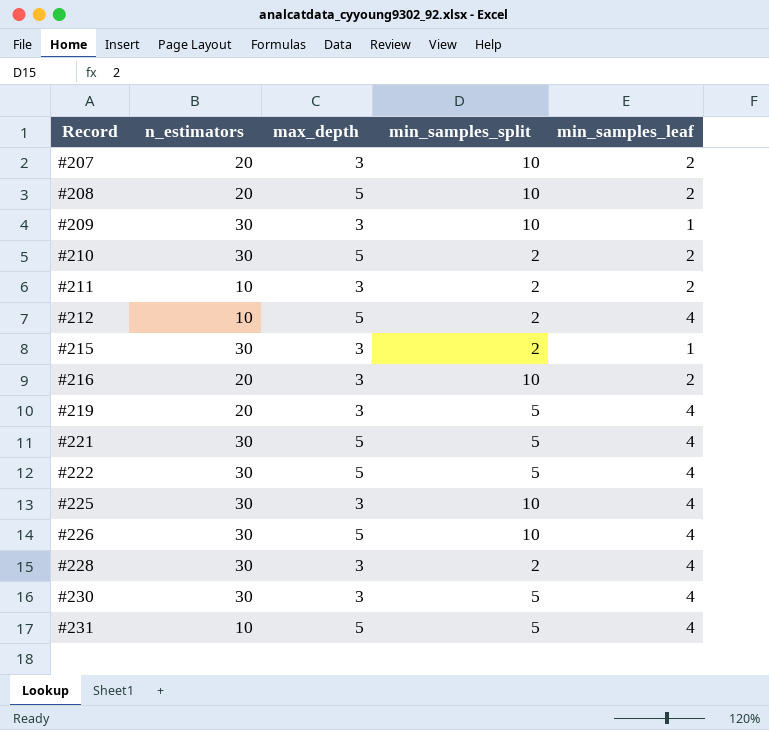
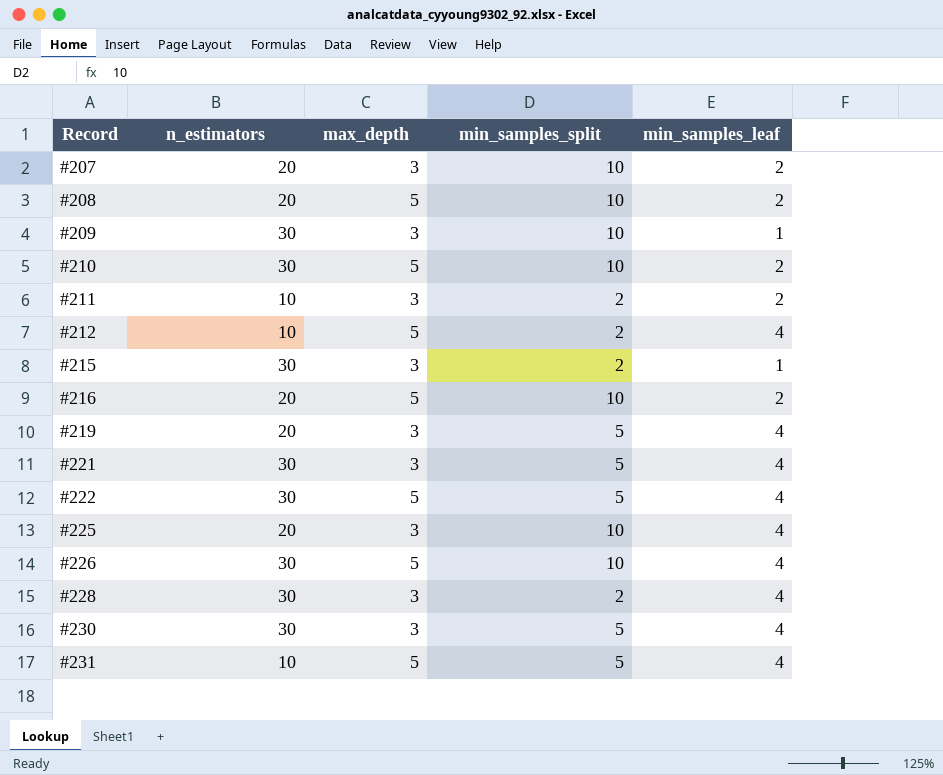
#210 | min_samples_split: 2 -> 10
#216 | max_depth: 3 -> 5
#221 | max_depth: 5 -> 3
#225 | n_estimators: 30 -> 20

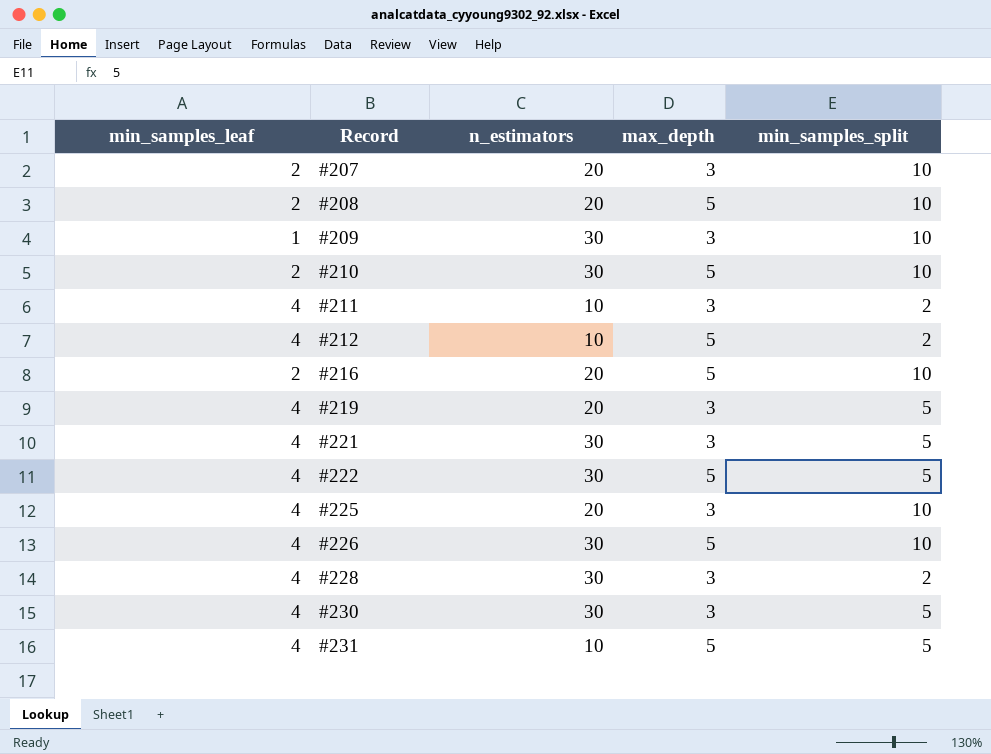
column min_samples_leaf | position: 5 -> 1
row #215: 30 | 3 | 2 | 1 -> none
#211 | min_samples_leaf: 2 -> 4

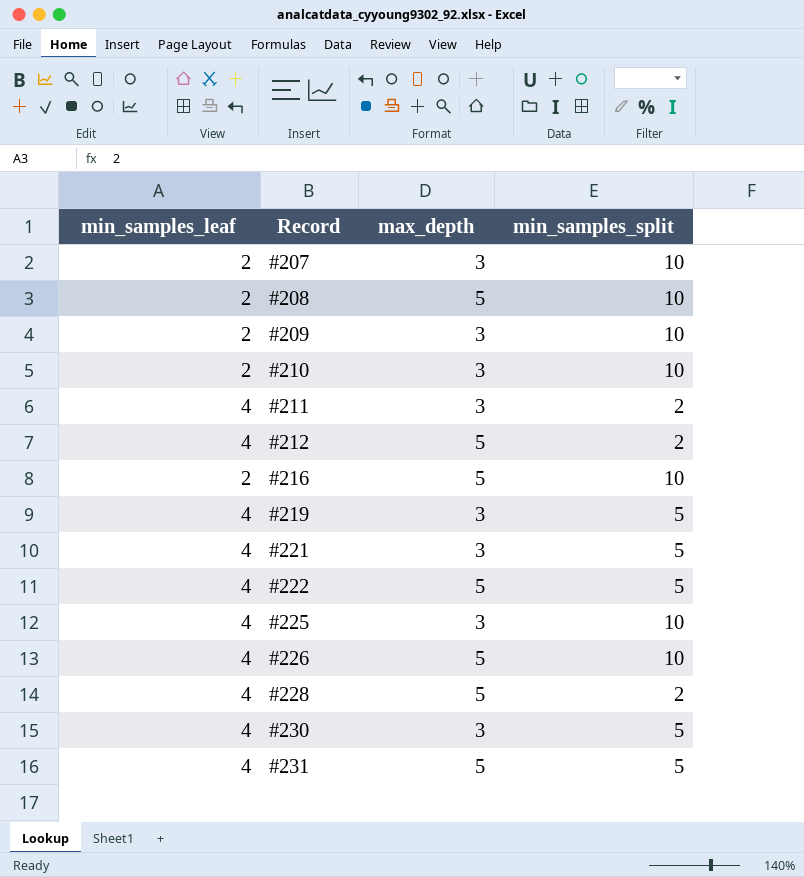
column n_estimators | position: 3 -> none
#209 | min_samples_leaf: 1 -> 2
#210 | max_depth: 5 -> 3
#228 | max_depth: 3 -> 5

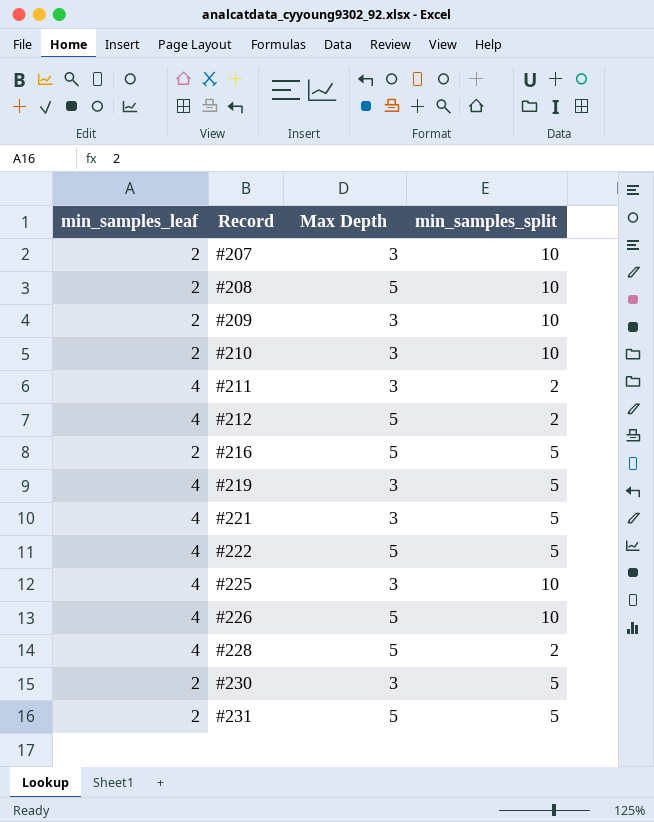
column name: max_depth -> Max Depth
#216 | min_samples_split: 10 -> 5
#230 | min_samples_leaf: 4 -> 2
#231 | min_samples_leaf: 4 -> 2

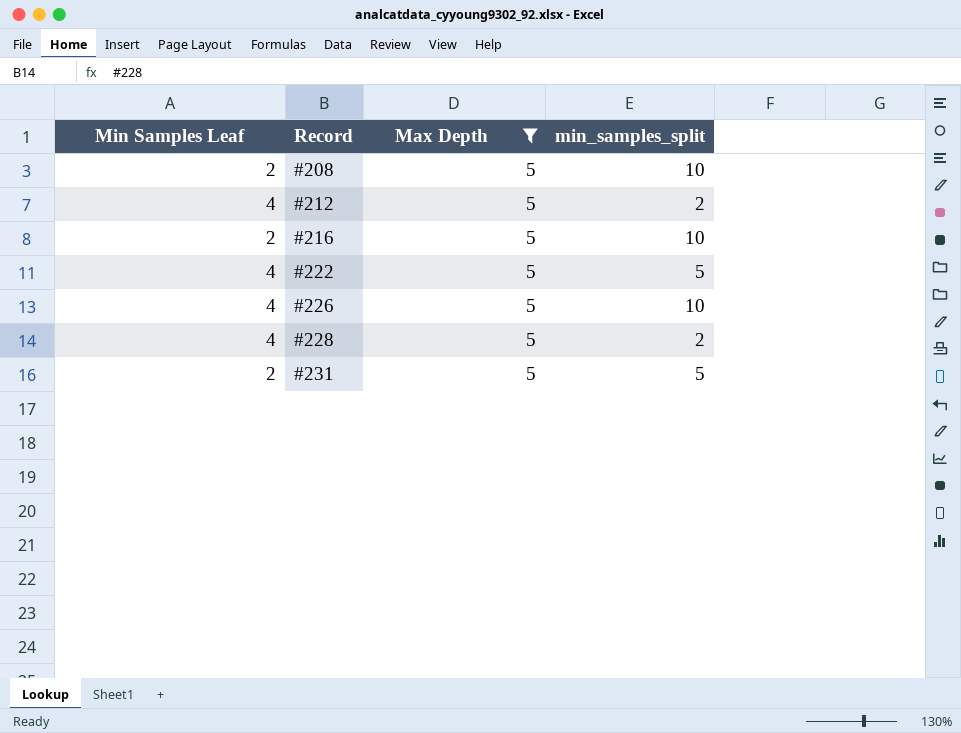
filter: none -> Max Depth = 5
column name: min_samples_leaf -> Min Samples Leaf
#216 | min_samples_split: 5 -> 10

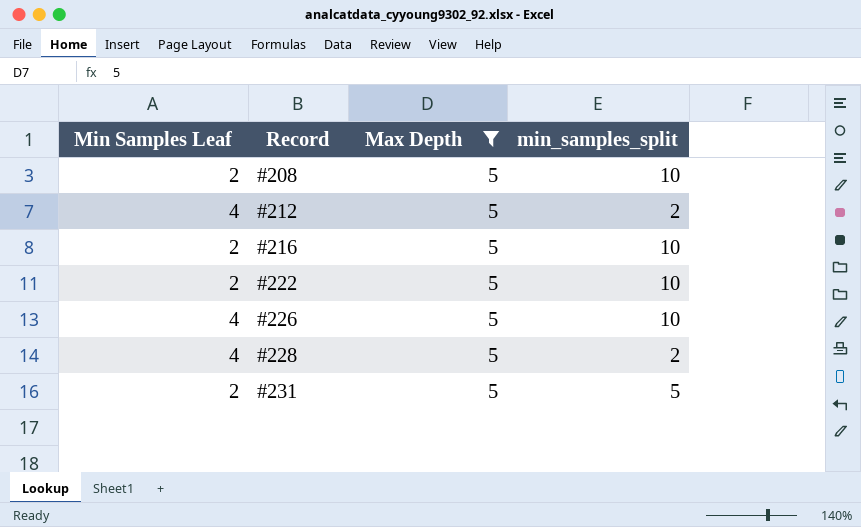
#222 | Min Samples Leaf: 4 -> 2
#222 | min_samples_split: 5 -> 10

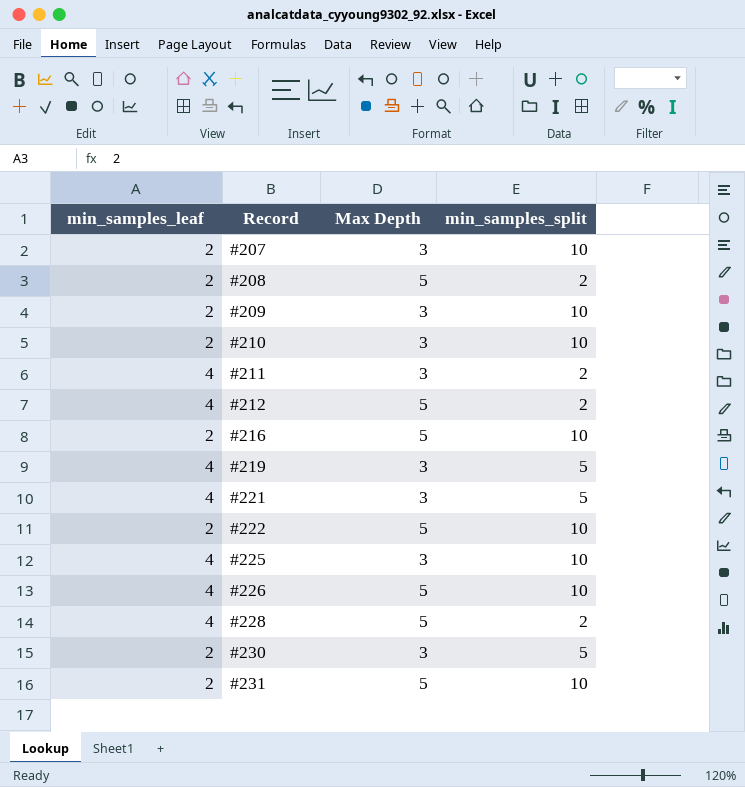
filter: Max Depth = 5 -> none
column name: Min Samples Leaf -> min_samples_leaf
#208 | min_samples_split: 10 -> 2
#231 | min_samples_split: 5 -> 10

